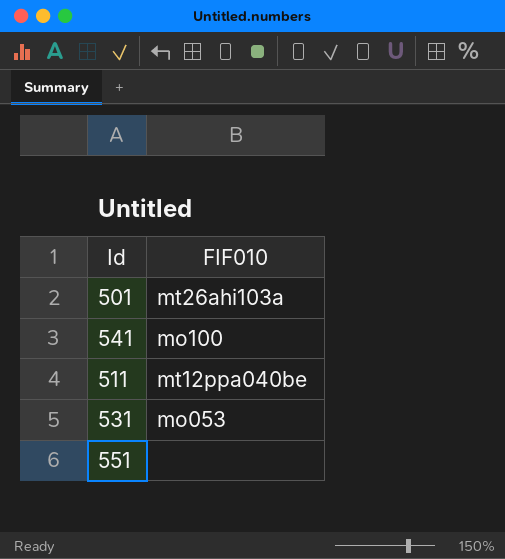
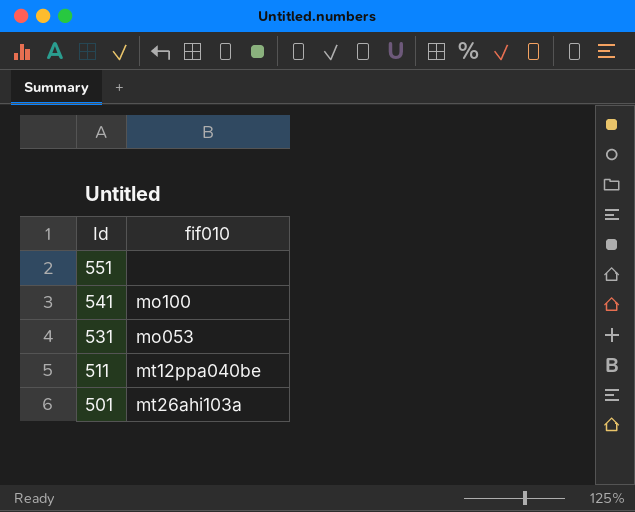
row order: none -> Id descending
column name: FIF010 -> fif010

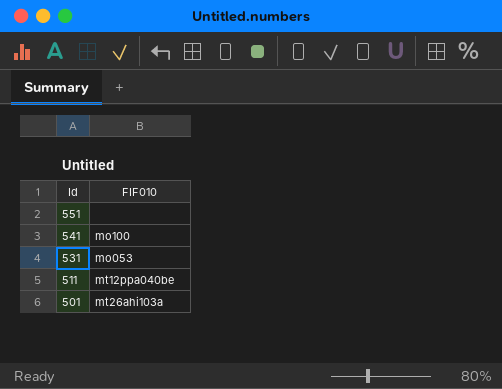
column name: fif010 -> FIF010

